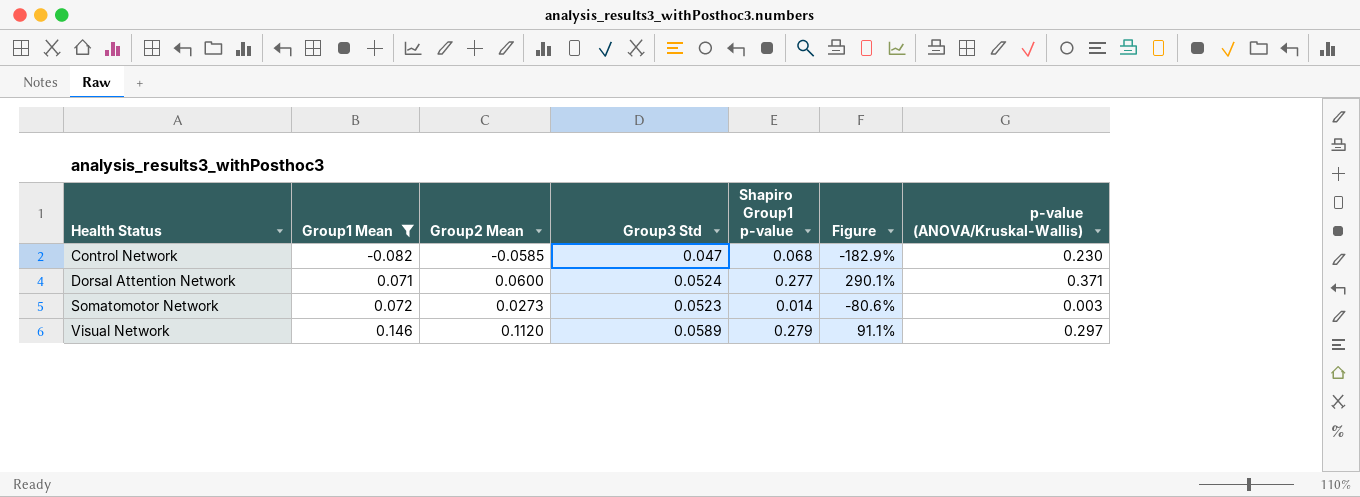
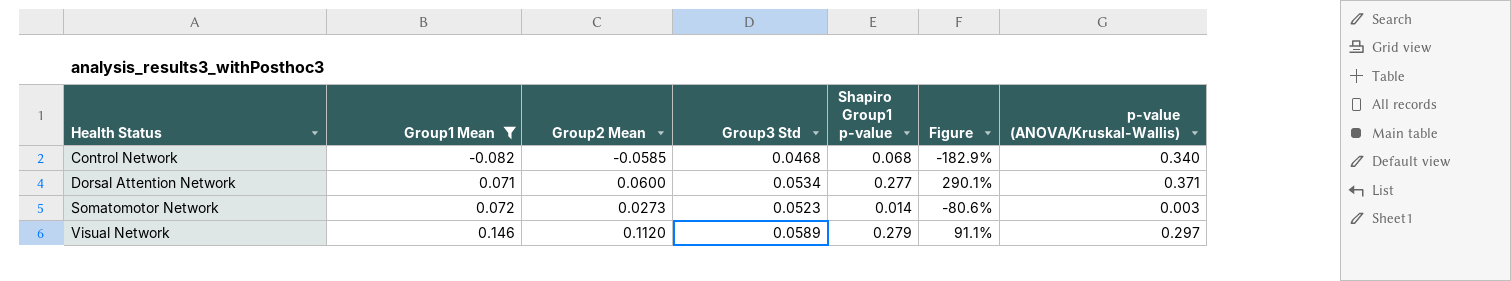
Control Network | Group3 Std: 0.047 -> 0.0468
Control Network | p-value (ANOVA/Kruskal-Wallis): 0.230 -> 0.340
Dorsal Attention Network | Group3 Std: 0.0524 -> 0.0534

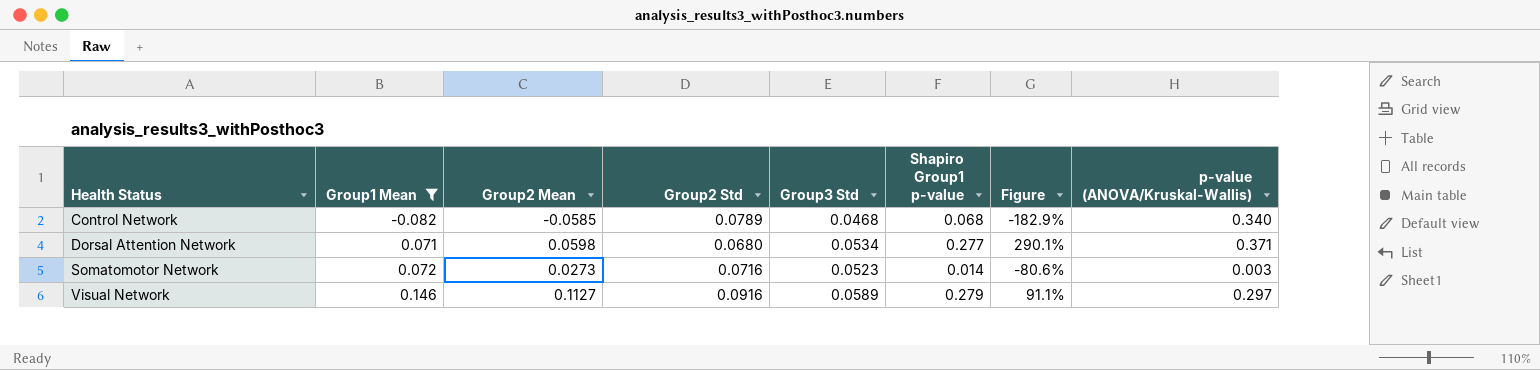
column Group2 Std | position: none -> 4
Dorsal Attention Network | Group2 Mean: 0.0600 -> 0.0598
Visual Network | Group2 Mean: 0.1120 -> 0.1127

